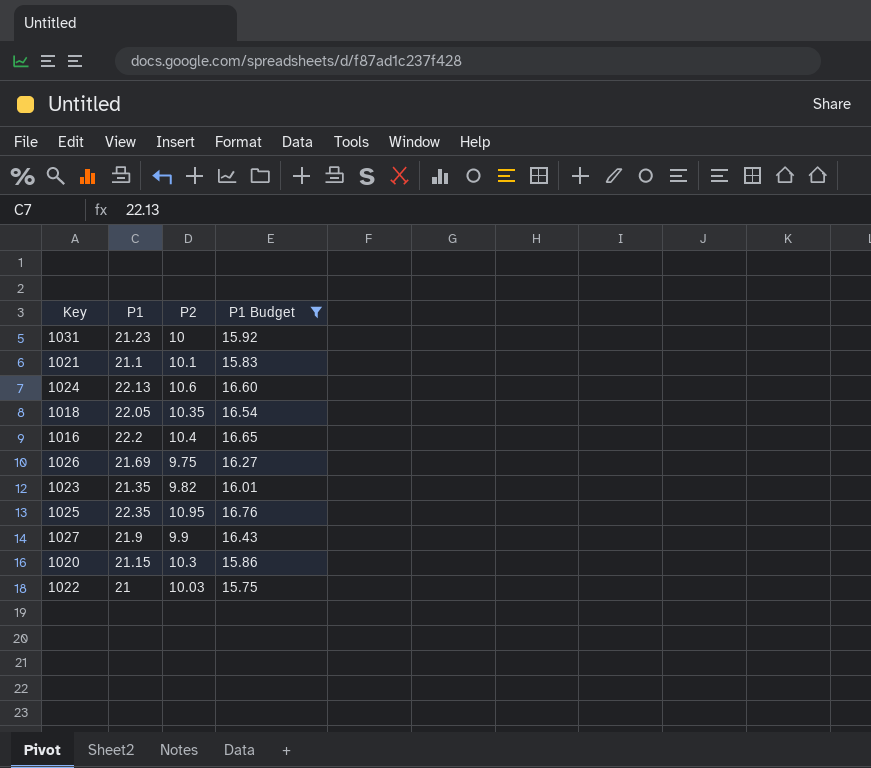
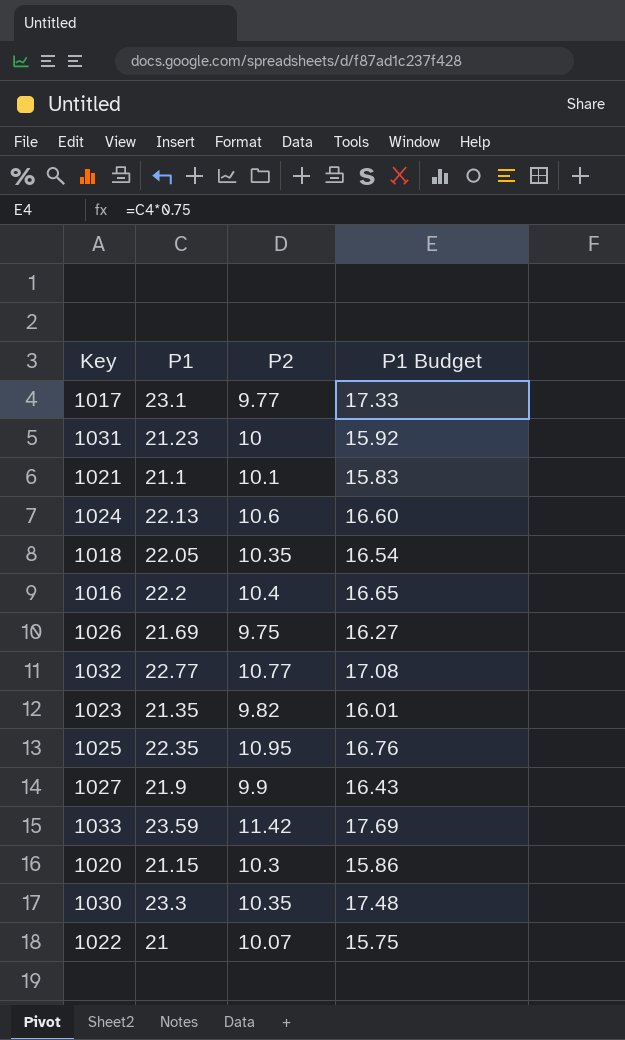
filter: P1 Budget <= 16.76 -> none
1022 | P2: 10.03 -> 10.07

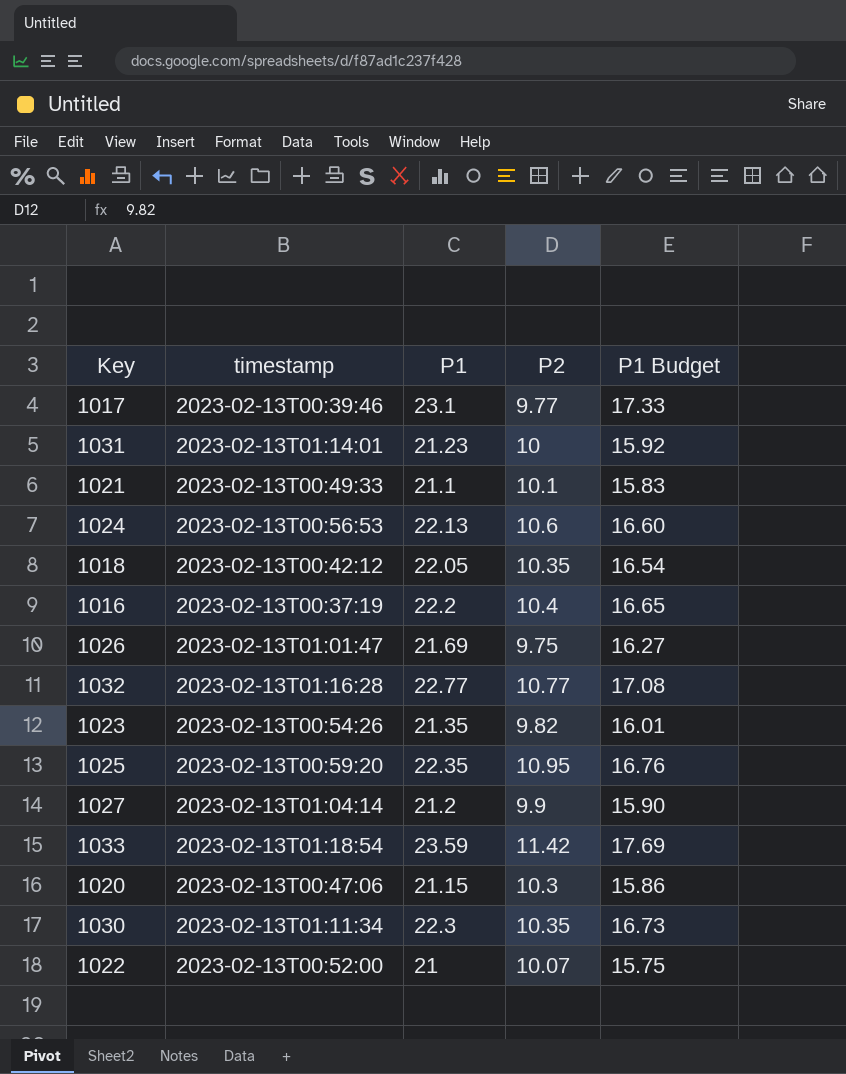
column timestamp | position: none -> 2
1027 | P1: 21.9 -> 21.2
1027 | P1 Budget: 16.43 -> 15.90
1030 | P1: 23.3 -> 22.3
1030 | P1 Budget: 17.48 -> 16.73

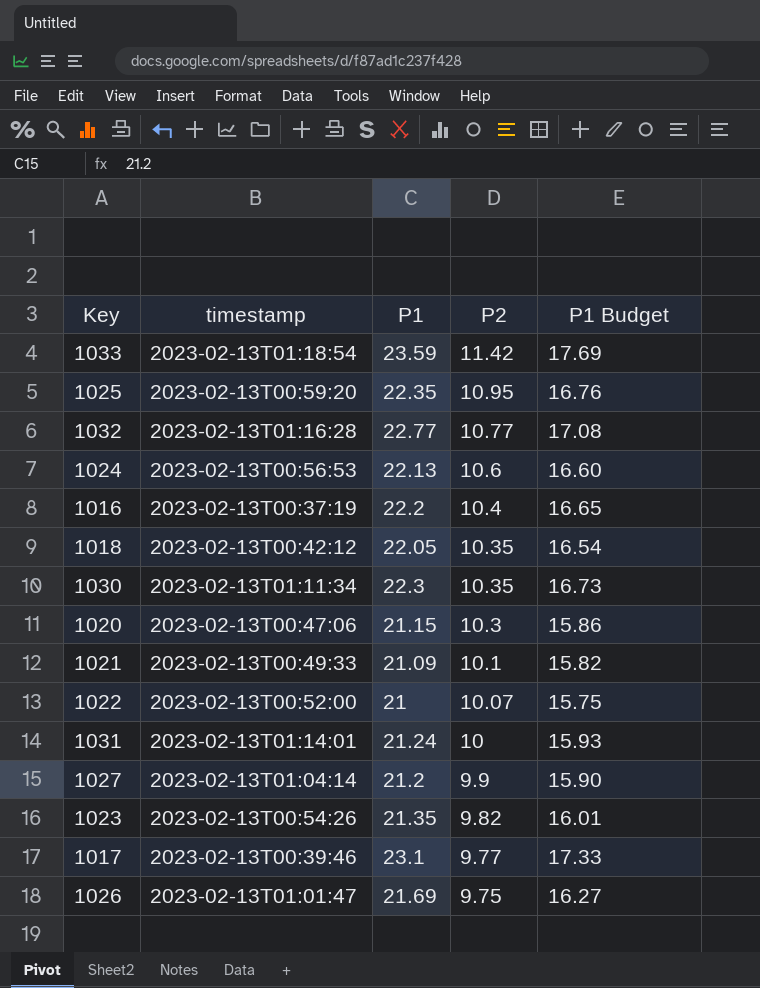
row order: none -> P2 descending
1021 | P1: 21.1 -> 21.09
1021 | P1 Budget: 15.83 -> 15.82
1031 | P1: 21.23 -> 21.24
1031 | P1 Budget: 15.92 -> 15.93

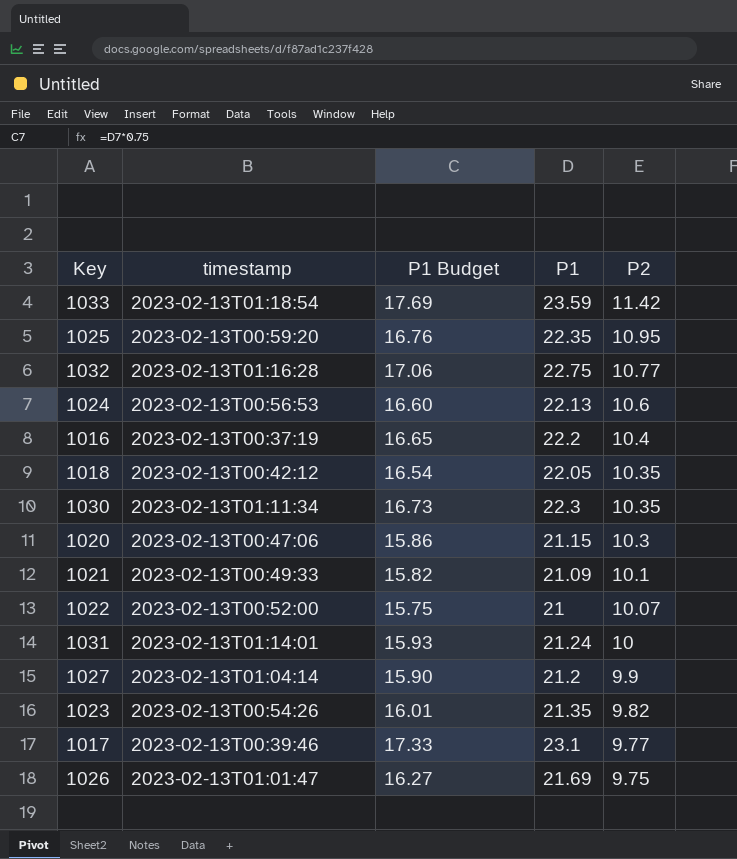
column P1 Budget | position: 5 -> 3
1032 | P1 Budget: 17.08 -> 17.06
1032 | P1: 22.77 -> 22.75

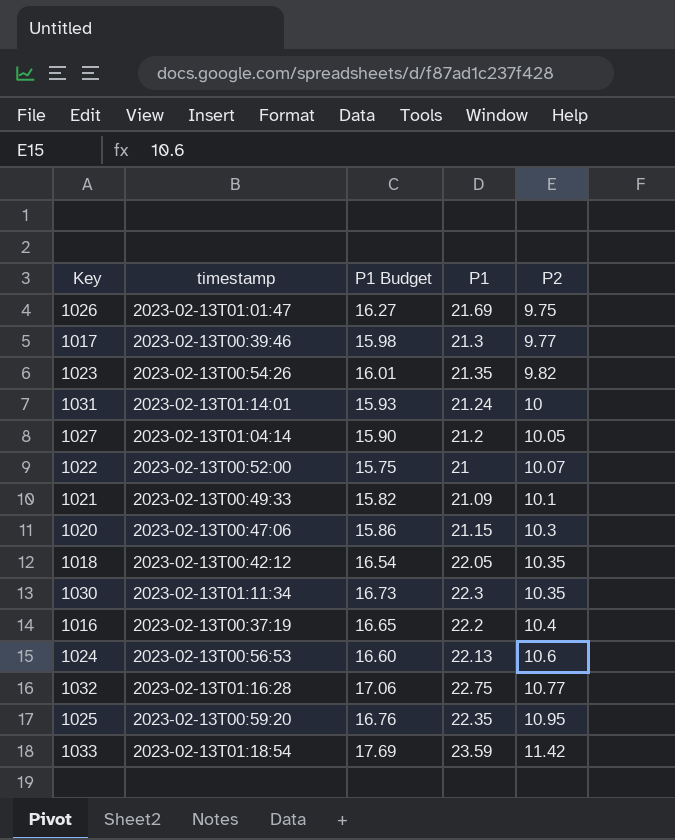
row order: P2 descending -> P2 ascending
1017 | P1 Budget: 17.33 -> 15.98
1017 | P1: 23.1 -> 21.3
1027 | P2: 9.9 -> 10.05

